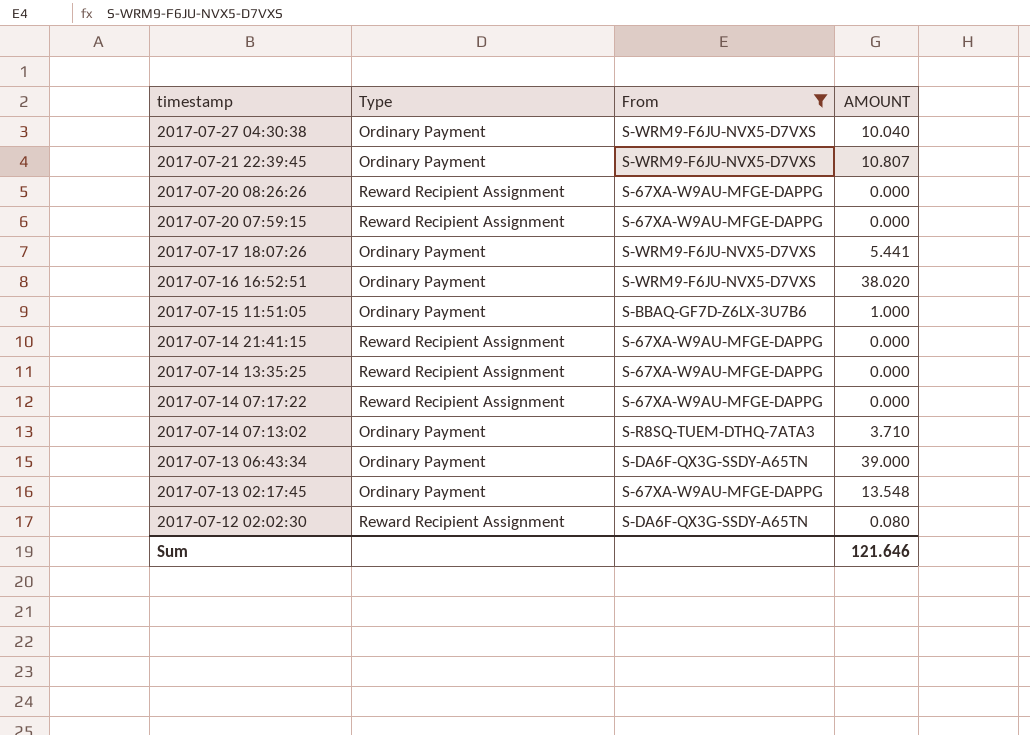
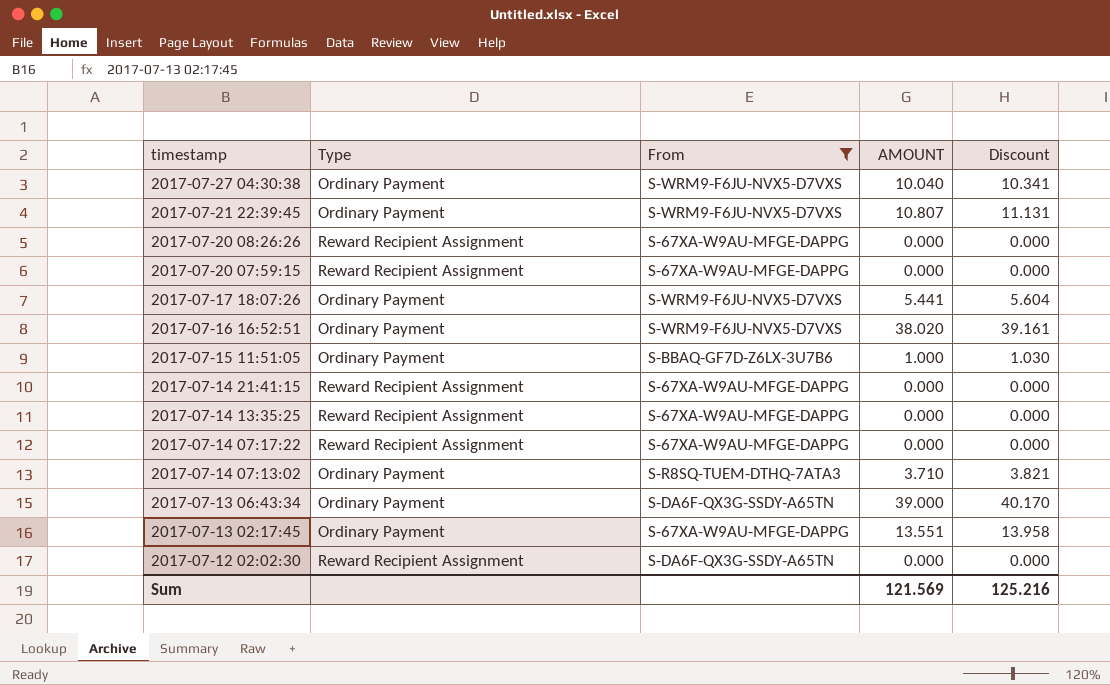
column Discount | formula: none -> [AMOUNT] * 1.03
2017-07-13 02:17:45 | AMOUNT: 13.548 -> 13.551
2017-07-12 02:02:30 | AMOUNT: 0.080 -> 0.000
Sum | AMOUNT: 121.646 -> 121.569

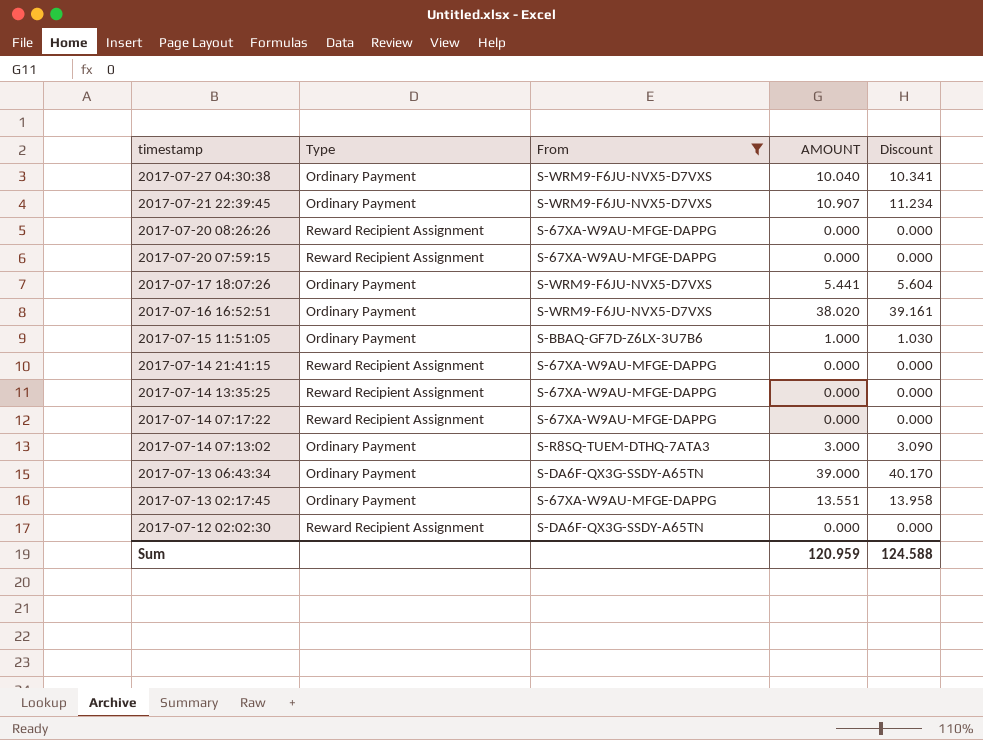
2017-07-21 22:39:45 | AMOUNT: 10.807 -> 10.907
2017-07-21 22:39:45 | Discount: 11.131 -> 11.234
2017-07-14 07:13:02 | AMOUNT: 3.710 -> 3.000
2017-07-14 07:13:02 | Discount: 3.821 -> 3.090
Sum | AMOUNT: 121.569 -> 120.959
Sum | Discount: 125.216 -> 124.588

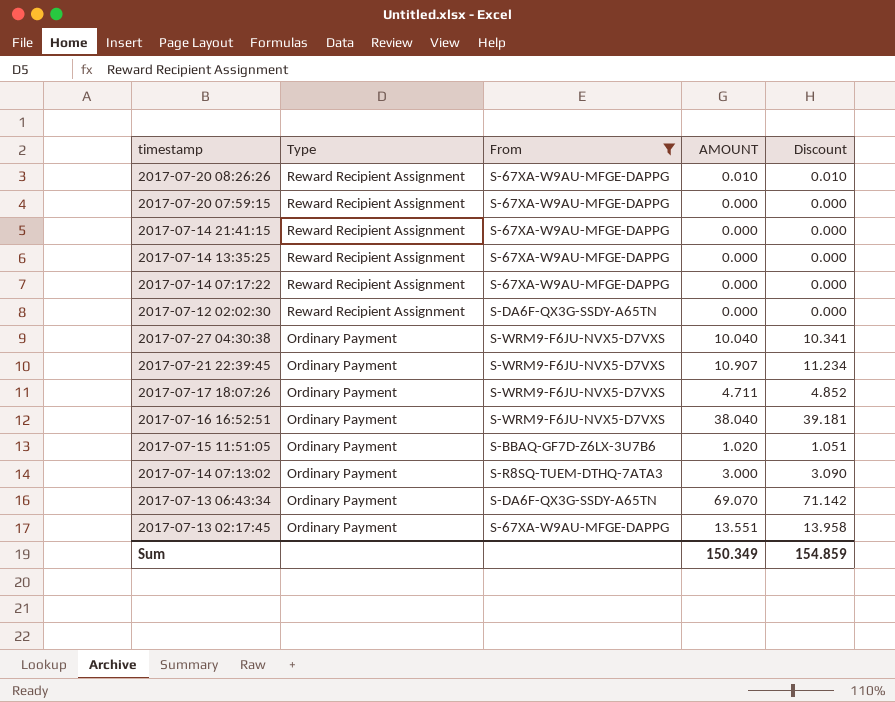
row order: timestamp descending -> Type descending
2017-07-20 08:26:26 | AMOUNT: 0.000 -> 0.010
2017-07-20 08:26:26 | Discount: 0.000 -> 0.010
2017-07-17 18:07:26 | AMOUNT: 5.441 -> 4.711
2017-07-17 18:07:26 | Discount: 5.604 -> 4.852
2017-07-16 16:52:51 | AMOUNT: 38.020 -> 38.040
2017-07-16 16:52:51 | Discount: 39.161 -> 39.181
2017-07-15 11:51:05 | AMOUNT: 1.000 -> 1.020
2017-07-15 11:51:05 | Discount: 1.030 -> 1.051
2017-07-13 06:43:34 | AMOUNT: 39.000 -> 69.070
2017-07-13 06:43:34 | Discount: 40.170 -> 71.142
Sum | AMOUNT: 120.959 -> 150.349
Sum | Discount: 124.588 -> 154.859

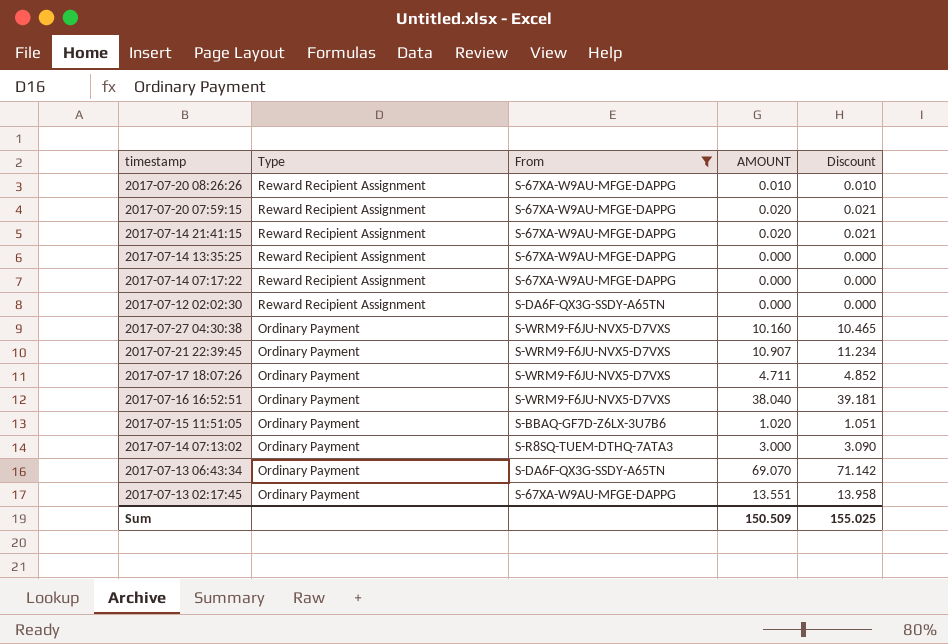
2017-07-20 07:59:15 | AMOUNT: 0.000 -> 0.020
2017-07-20 07:59:15 | Discount: 0.000 -> 0.021
2017-07-14 21:41:15 | AMOUNT: 0.000 -> 0.020
2017-07-14 21:41:15 | Discount: 0.000 -> 0.021
2017-07-27 04:30:38 | AMOUNT: 10.040 -> 10.160
2017-07-27 04:30:38 | Discount: 10.341 -> 10.465
Sum | AMOUNT: 150.349 -> 150.509
Sum | Discount: 154.859 -> 155.025

